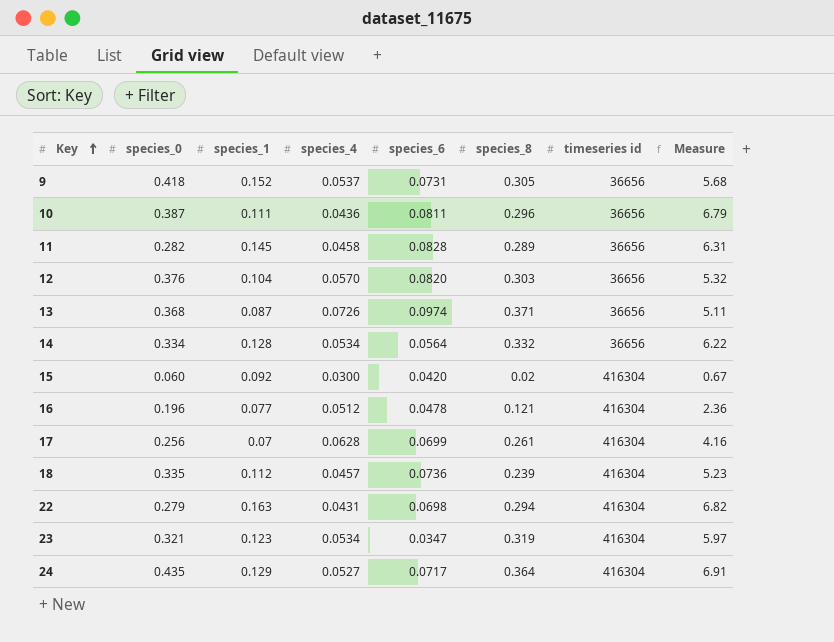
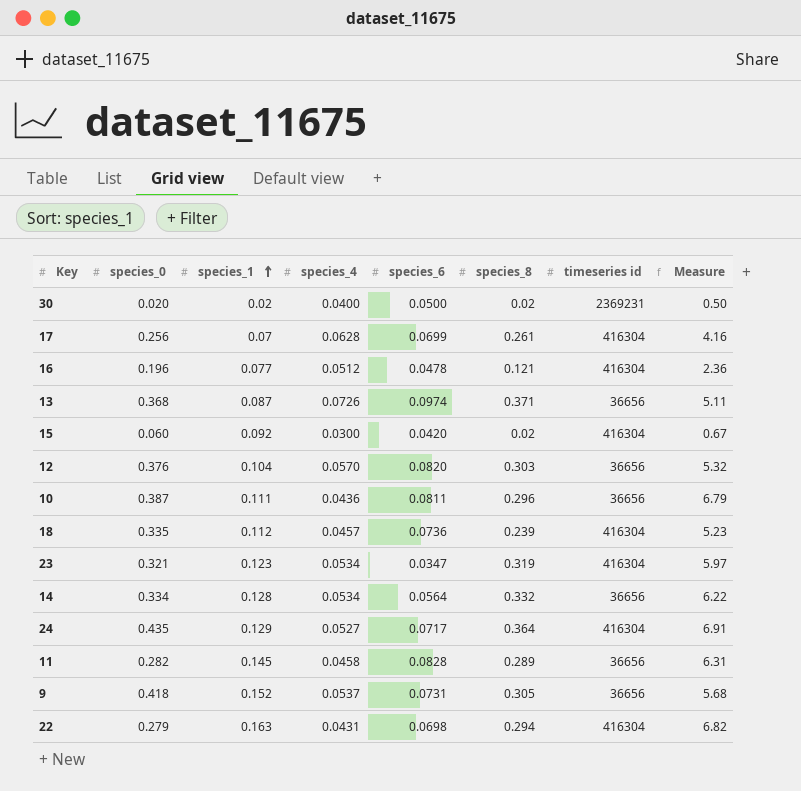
row order: Key ascending -> species_1 ascending
row 30: none -> 0.020 | 0.02 | 0.0400 | 0.0500 | 0.02 | 2369231 | 0.50

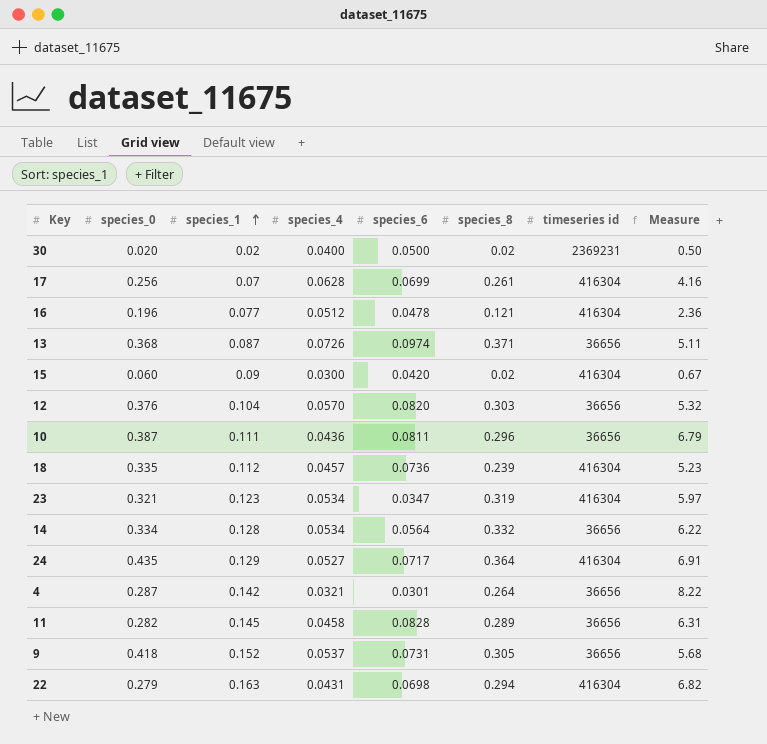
15 | species_1: 0.092 -> 0.09
row 4: none -> 0.287 | 0.142 | 0.0321 | 0.0301 | 0.264 | 36656 | 8.22

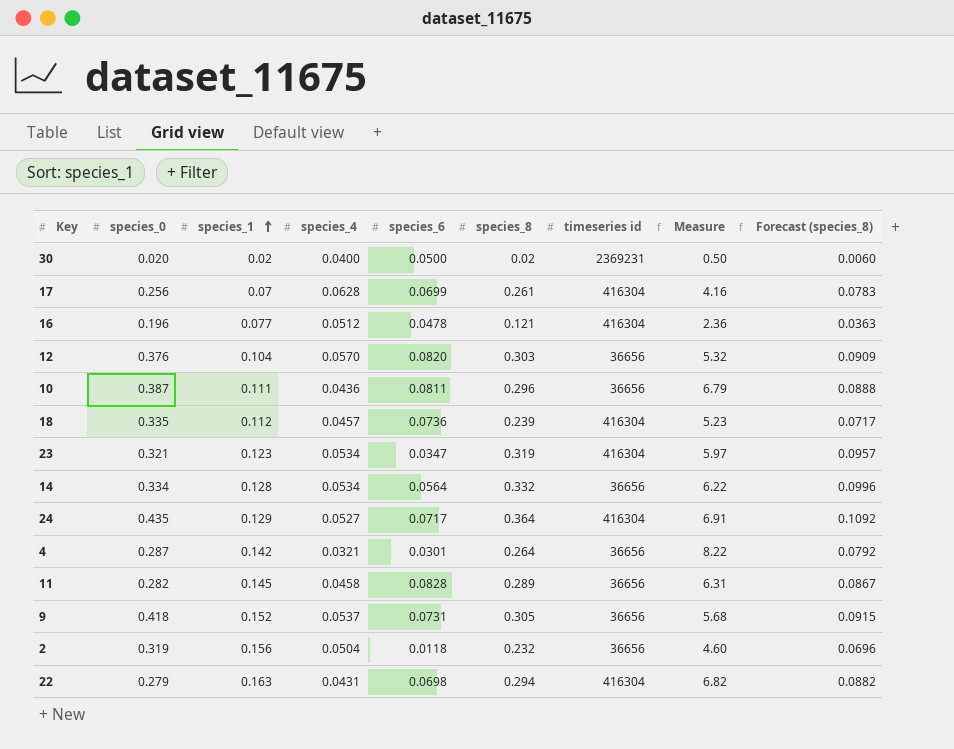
column Forecast (species_8) | formula: none -> [species_8] * 0.3
row 13: 0.368 | 0.087 | 0.0726 | 0.0974 | 0.371 | 36656 | 5.11 -> none
row 15: 0.060 | 0.09 | 0.0300 | 0.0420 | 0.02 | 416304 | 0.67 -> none
row 2: none -> 0.319 | 0.156 | 0.0504 | 0.0118 | 0.232 | 36656 | 4.60 | 0.0696

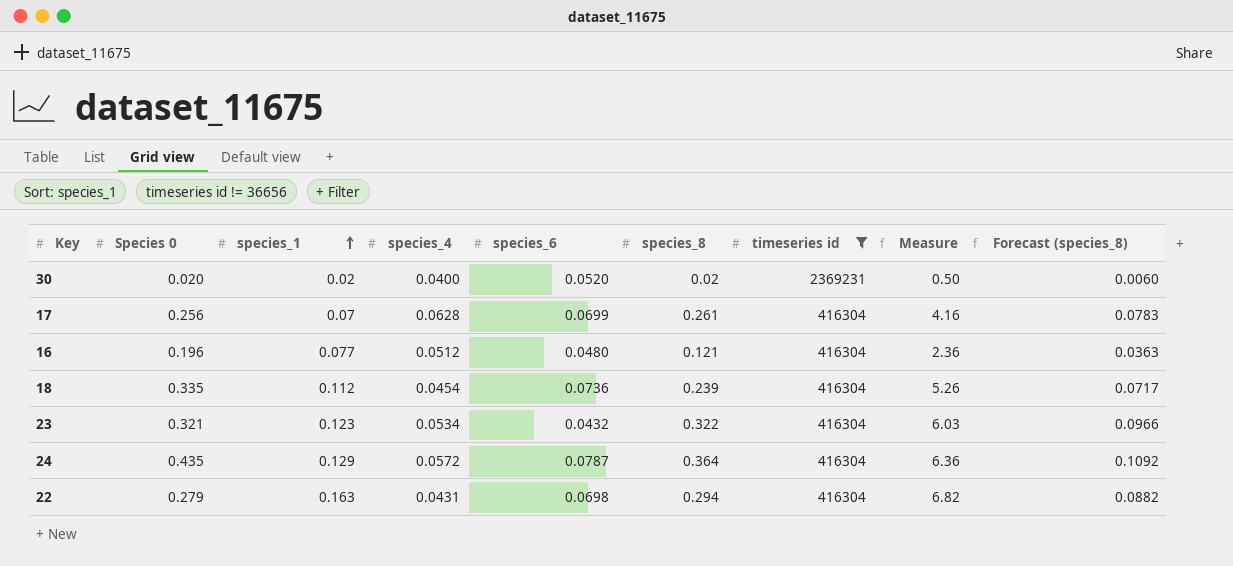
filter: none -> timeseries id != 36656
column name: species_0 -> Species 0
30 | species_6: 0.0500 -> 0.0520
16 | species_6: 0.0478 -> 0.0480
18 | species_4: 0.0457 -> 0.0454
18 | Measure: 5.23 -> 5.26
23 | species_6: 0.0347 -> 0.0432
23 | species_8: 0.319 -> 0.322
23 | Measure: 5.97 -> 6.03
23 | Forecast (species_8): 0.0957 -> 0.0966
24 | species_4: 0.0527 -> 0.0572
24 | species_6: 0.0717 -> 0.0787
24 | Measure: 6.91 -> 6.36

